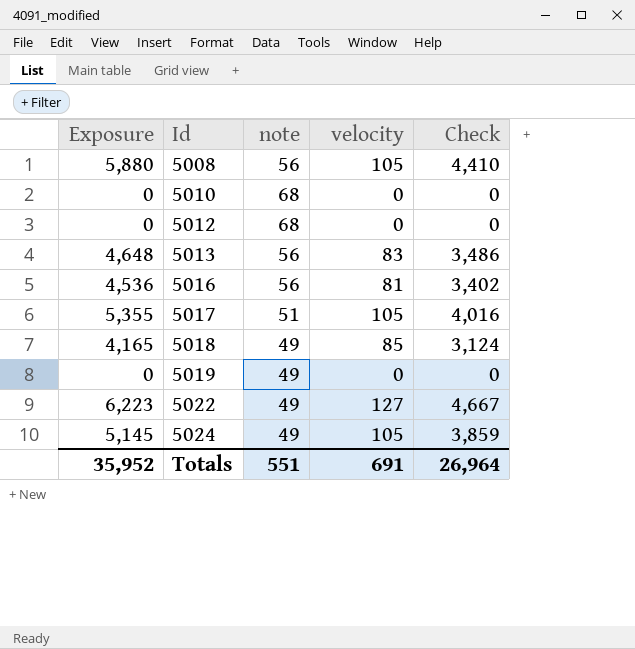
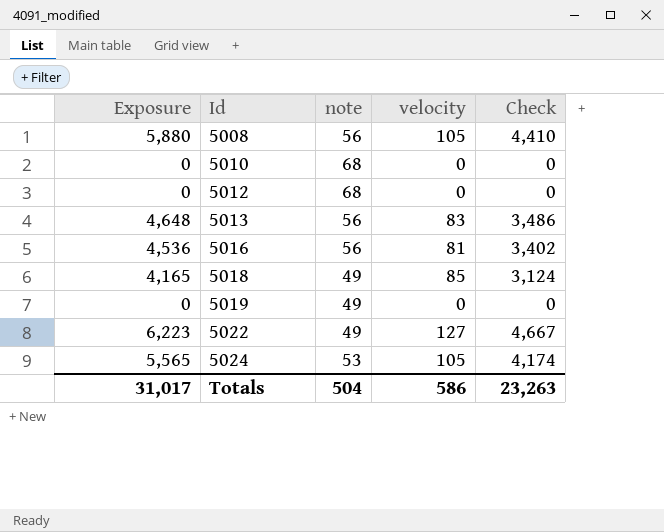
row 5017: 5,355 | 51 | 105 | 4,016 -> none
5024 | Exposure: 5,145 -> 5,565
5024 | note: 49 -> 53
5024 | Check: 3,859 -> 4,174
Totals | Exposure: 35,952 -> 31,017
Totals | note: 551 -> 504
Totals | velocity: 691 -> 586
Totals | Check: 26,964 -> 23,263

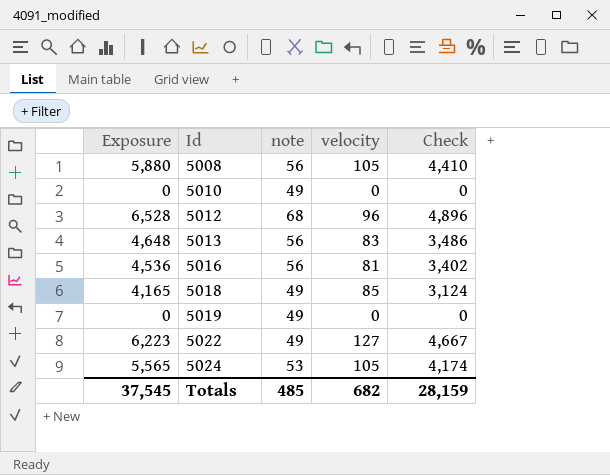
5010 | note: 68 -> 49
5012 | Exposure: 0 -> 6,528
5012 | velocity: 0 -> 96
5012 | Check: 0 -> 4,896
Totals | Exposure: 31,017 -> 37,545
Totals | note: 504 -> 485
Totals | velocity: 586 -> 682
Totals | Check: 23,263 -> 28,159

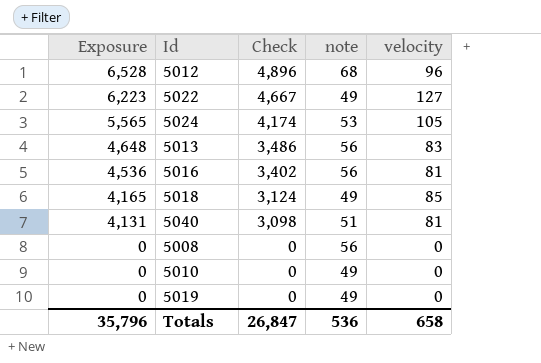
row order: Id ascending -> Exposure descending
column Check | position: 5 -> 3
row 5040: none -> 4,131 | 3,098 | 51 | 81
5008 | Exposure: 5,880 -> 0
5008 | Check: 4,410 -> 0
5008 | velocity: 105 -> 0
Totals | Exposure: 37,545 -> 35,796
Totals | Check: 28,159 -> 26,847
Totals | note: 485 -> 536
Totals | velocity: 682 -> 658

